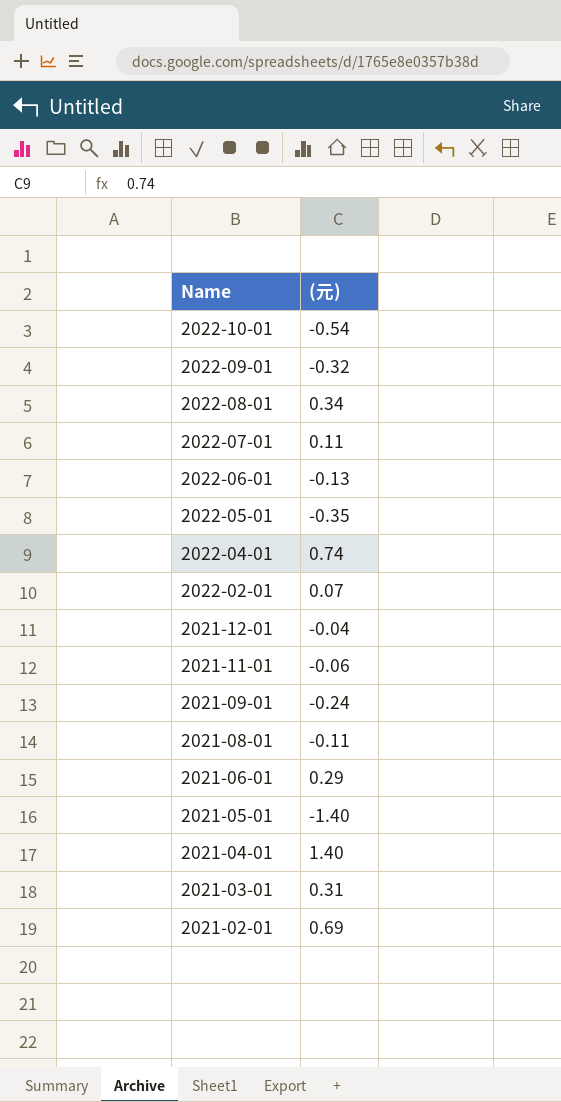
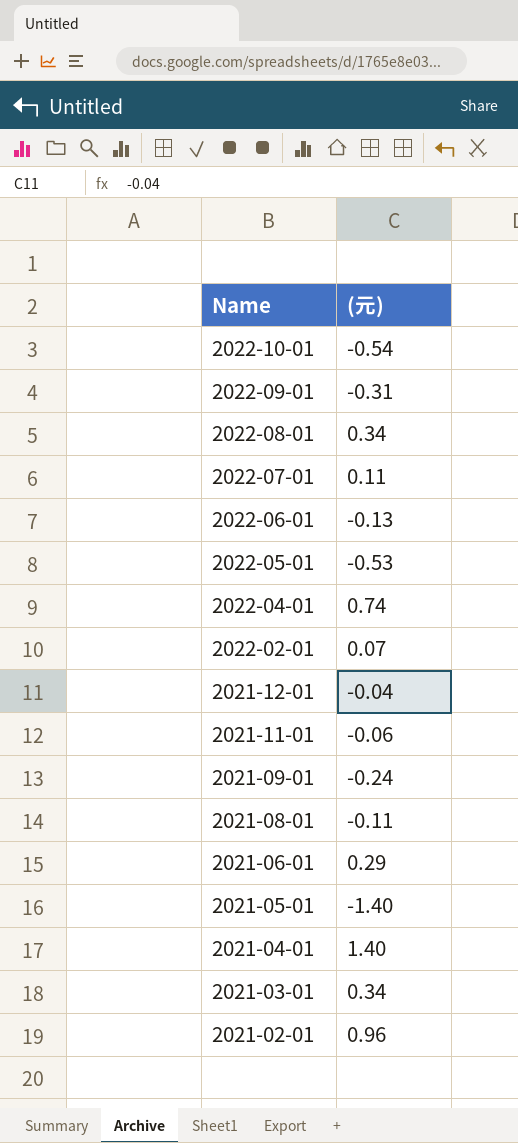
2022-09-01 | (元): -0.32 -> -0.31
2022-05-01 | (元): -0.35 -> -0.53
2021-03-01 | (元): 0.31 -> 0.34
2021-02-01 | (元): 0.69 -> 0.96

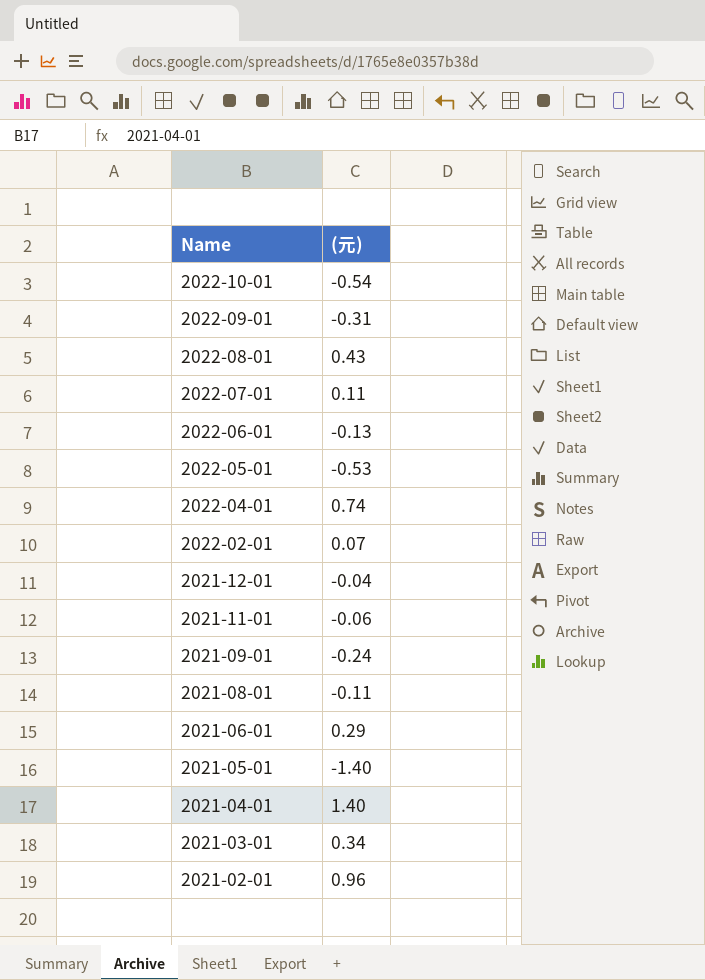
2022-08-01 | (元): 0.34 -> 0.43

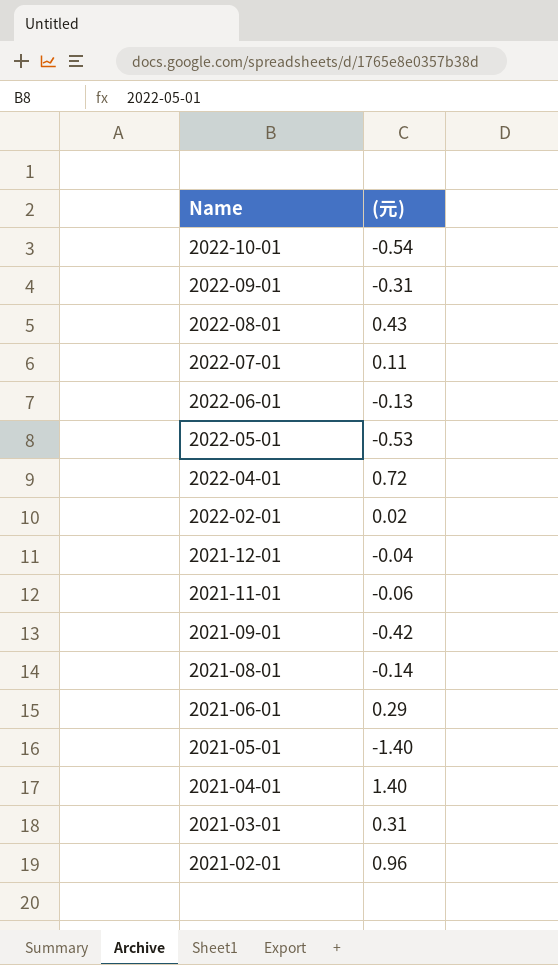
2022-04-01 | (元): 0.74 -> 0.72
2022-02-01 | (元): 0.07 -> 0.02
2021-09-01 | (元): -0.24 -> -0.42
2021-08-01 | (元): -0.11 -> -0.14
2021-03-01 | (元): 0.34 -> 0.31

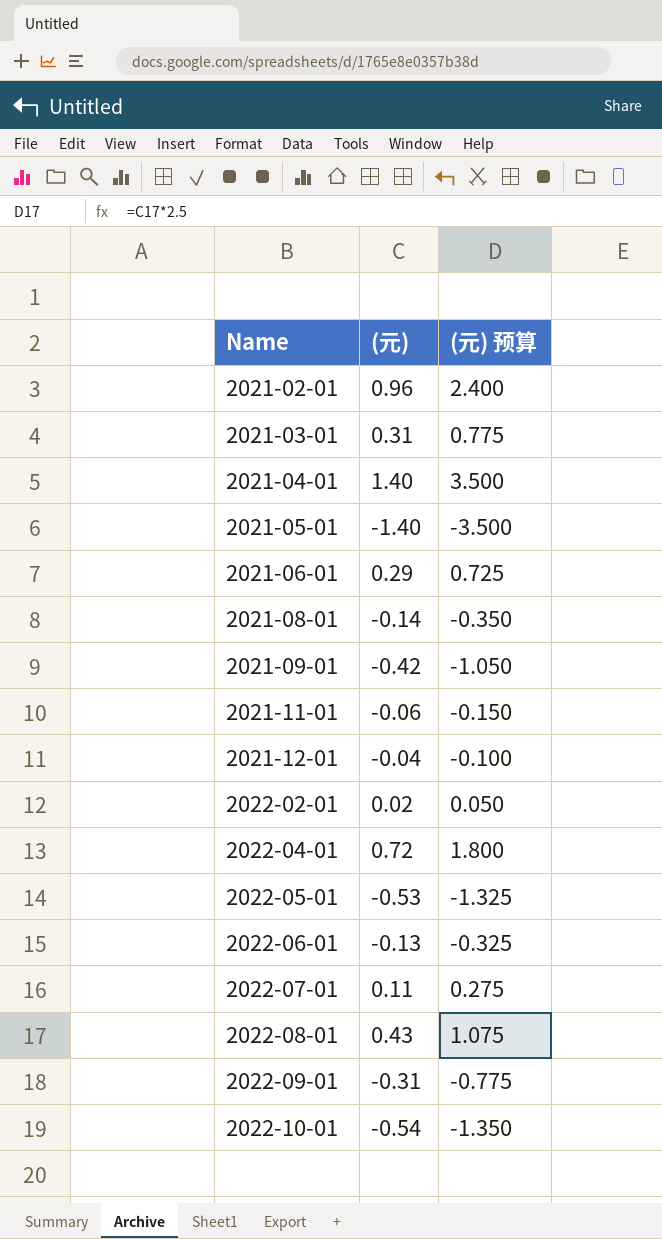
row order: Name descending -> Name ascending
column (元) 预算 | formula: none -> [(元)] * 2.5

